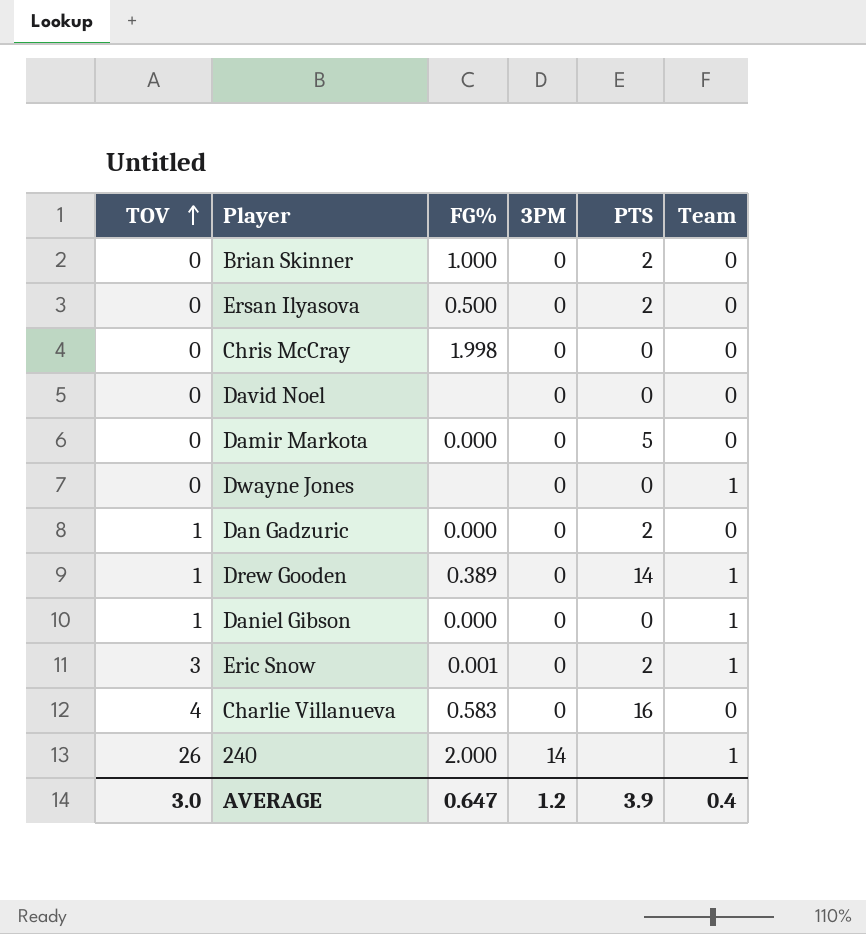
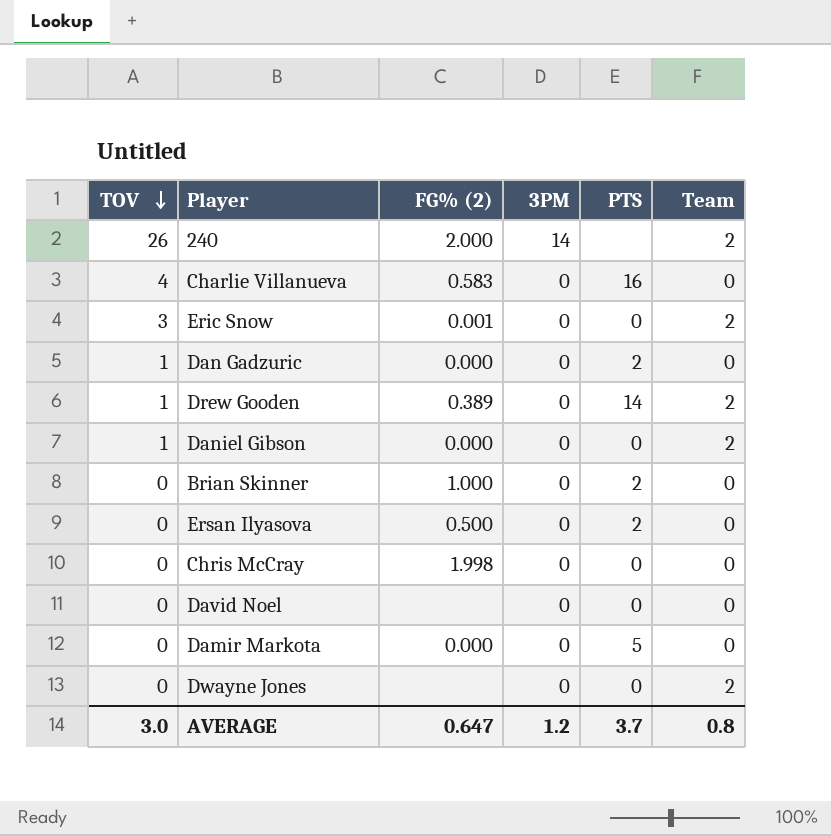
row order: TOV ascending -> TOV descending
column name: FG% -> FG% (2)
240 | Team: 1 -> 2
Eric Snow | PTS: 2 -> 0
Eric Snow | Team: 1 -> 2
Drew Gooden | Team: 1 -> 2
Daniel Gibson | Team: 1 -> 2
Dwayne Jones | Team: 1 -> 2
AVERAGE | PTS: 3.9 -> 3.7
AVERAGE | Team: 0.4 -> 0.8

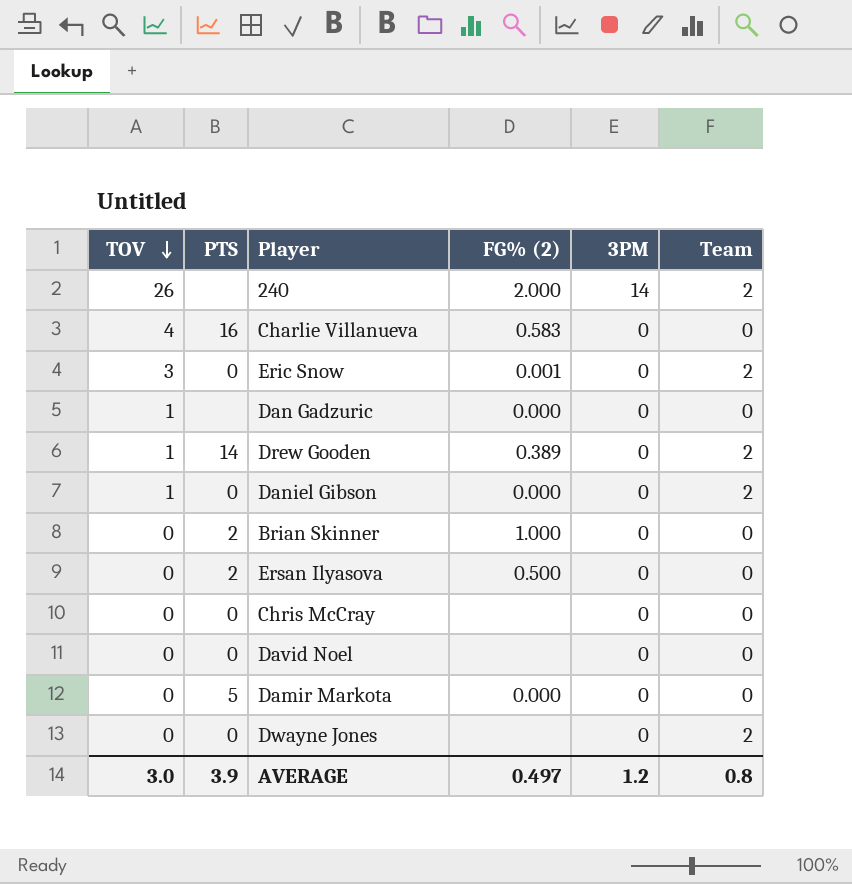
column PTS | position: 5 -> 2
Dan Gadzuric | PTS: 2 -> none
Chris McCray | FG% (2): 1.998 -> none
AVERAGE | PTS: 3.7 -> 3.9
AVERAGE | FG% (2): 0.647 -> 0.497

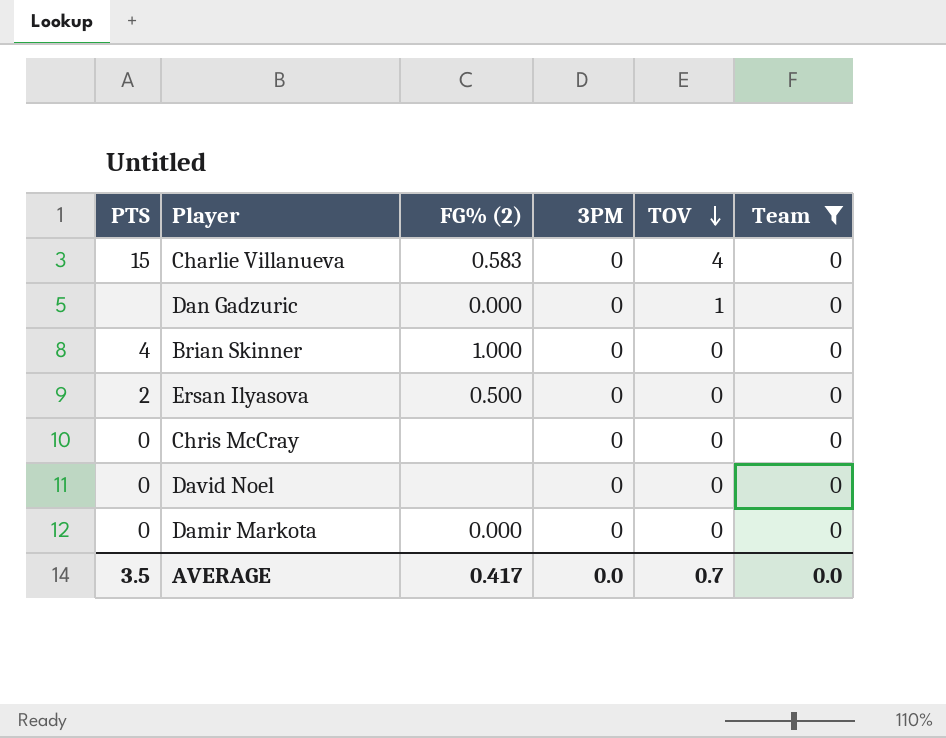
filter: none -> Team = 0
column TOV | position: 1 -> 5
Charlie Villanueva | PTS: 16 -> 15
Brian Skinner | PTS: 2 -> 4
Damir Markota | PTS: 5 -> 0
AVERAGE | PTS: 3.9 -> 3.5
AVERAGE | FG% (2): 0.497 -> 0.417
AVERAGE | 3PM: 1.2 -> 0.0
AVERAGE | TOV: 3.0 -> 0.7
AVERAGE | Team: 0.8 -> 0.0

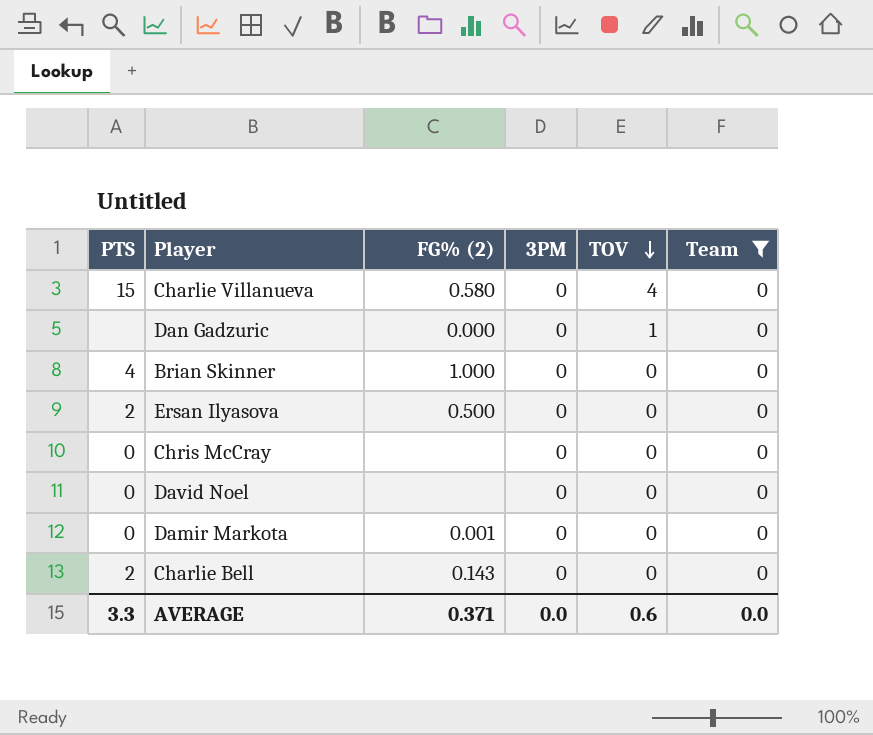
Charlie Villanueva | FG% (2): 0.583 -> 0.580
Damir Markota | FG% (2): 0.000 -> 0.001
row Charlie Bell: none -> 2 | 0.143 | 0 | 0 | 0
AVERAGE | PTS: 3.5 -> 3.3
AVERAGE | FG% (2): 0.417 -> 0.371
AVERAGE | TOV: 0.7 -> 0.6

